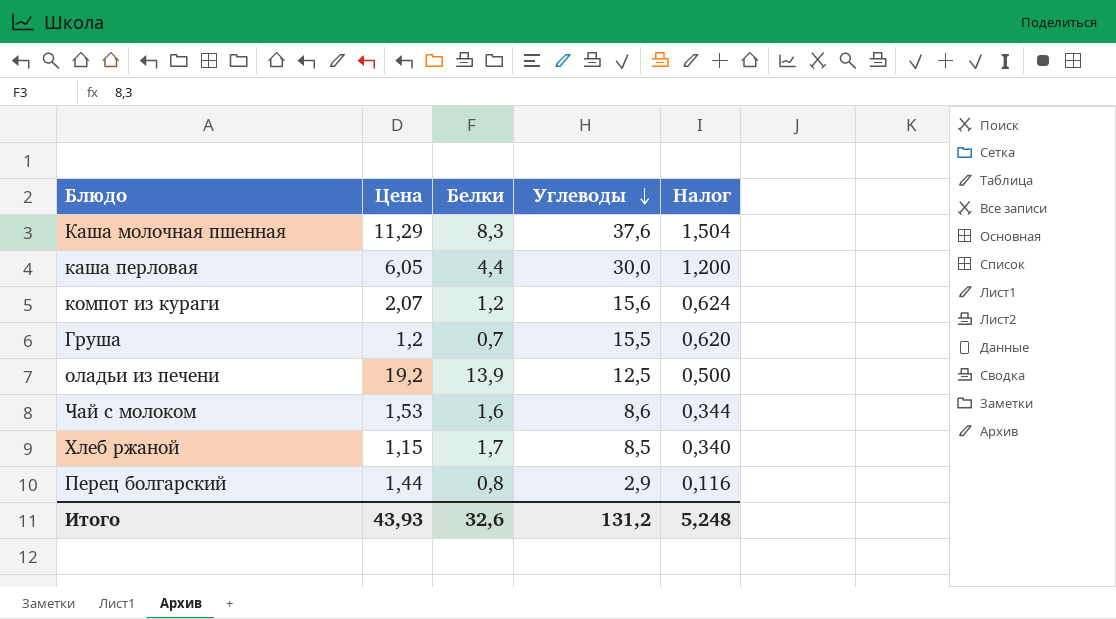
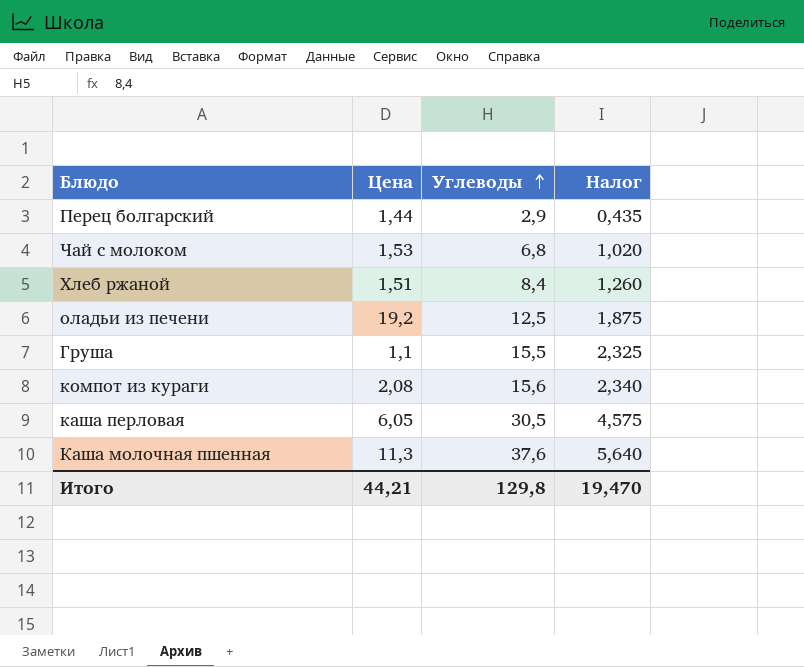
row order: Углеводы descending -> Углеводы ascending
column Белки | position: 3 -> none
column Налог | formula: [Углеводы] * 0,04 -> [Углеводы] * 0,15
Чай с молоком | Углеводы: 8,6 -> 6,8
Хлеб ржаной | Цена: 1,15 -> 1,51
Хлеб ржаной | Углеводы: 8,5 -> 8,4
Груша | Цена: 1,2 -> 1,1
компот из кураги | Цена: 2,07 -> 2,08
каша перловая | Углеводы: 30,0 -> 30,5
Каша молочная пшенная | Цена: 11,29 -> 11,3
Итого | Цена: 43,93 -> 44,21
Итого | Углеводы: 131,2 -> 129,8
Итого | Налог: 5,248 -> 19,470

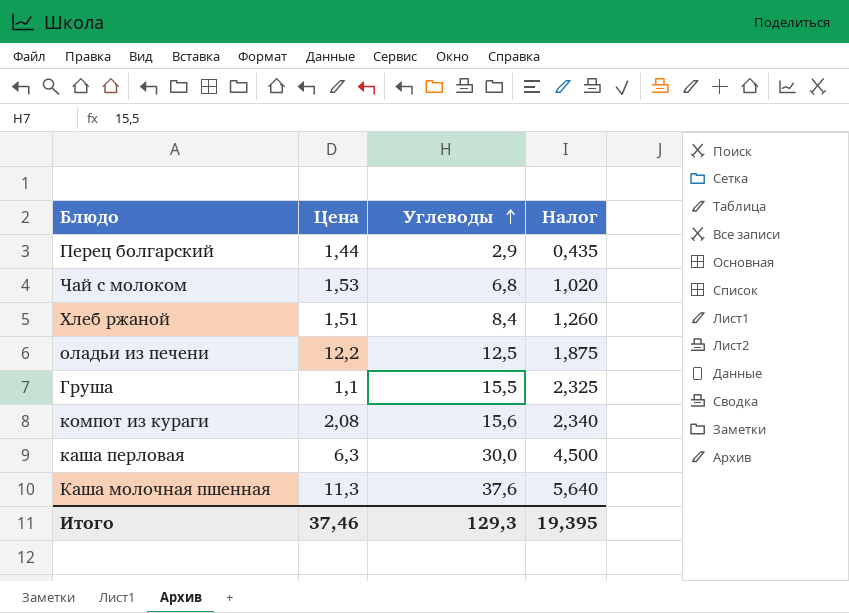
оладьи из печени | Цена: 19,2 -> 12,2
каша перловая | Цена: 6,05 -> 6,3
каша перловая | Углеводы: 30,5 -> 30,0
каша перловая | Налог: 4,575 -> 4,500
Итого | Цена: 44,21 -> 37,46
Итого | Углеводы: 129,8 -> 129,3
Итого | Налог: 19,470 -> 19,395

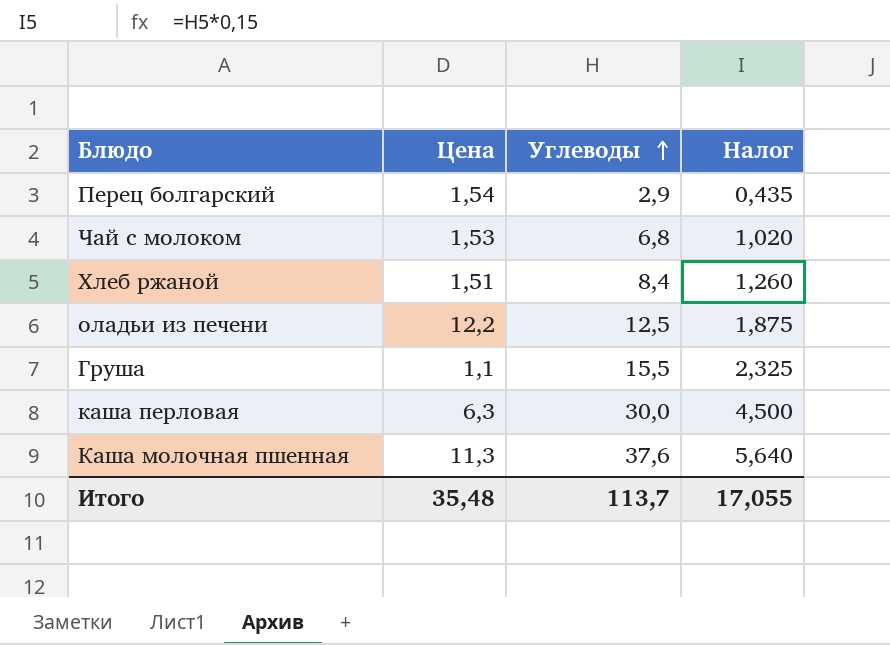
row компот из кураги: 2,08 | 15,6 | 2,340 -> none
Перец болгарский | Цена: 1,44 -> 1,54
Итого | Цена: 37,46 -> 35,48
Итого | Углеводы: 129,3 -> 113,7
Итого | Налог: 19,395 -> 17,055

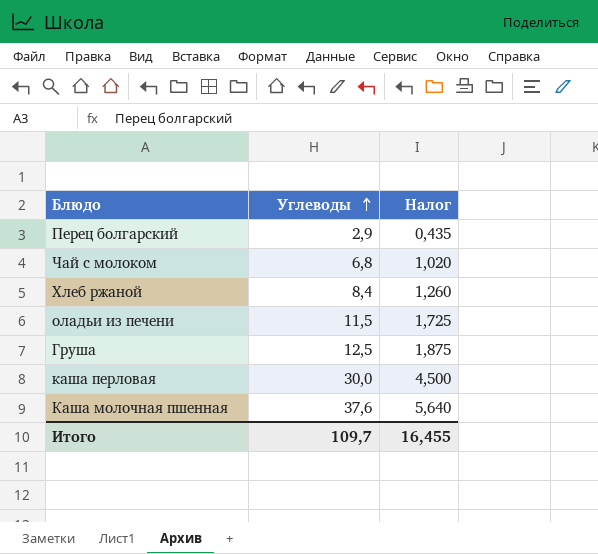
column Цена | position: 2 -> none
оладьи из печени | Углеводы: 12,5 -> 11,5
оладьи из печени | Налог: 1,875 -> 1,725
Груша | Углеводы: 15,5 -> 12,5
Груша | Налог: 2,325 -> 1,875
Итого | Углеводы: 113,7 -> 109,7
Итого | Налог: 17,055 -> 16,455

